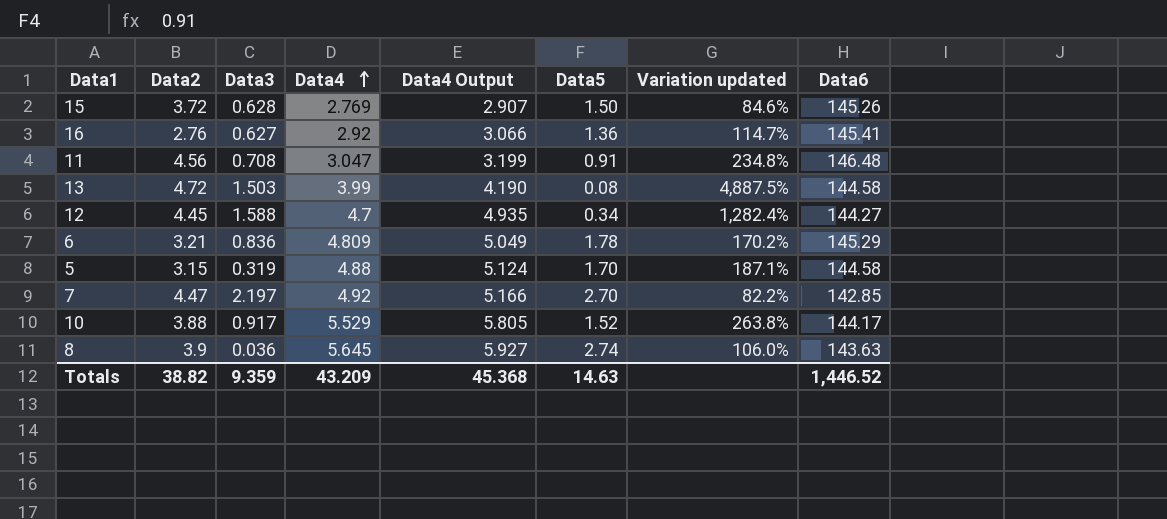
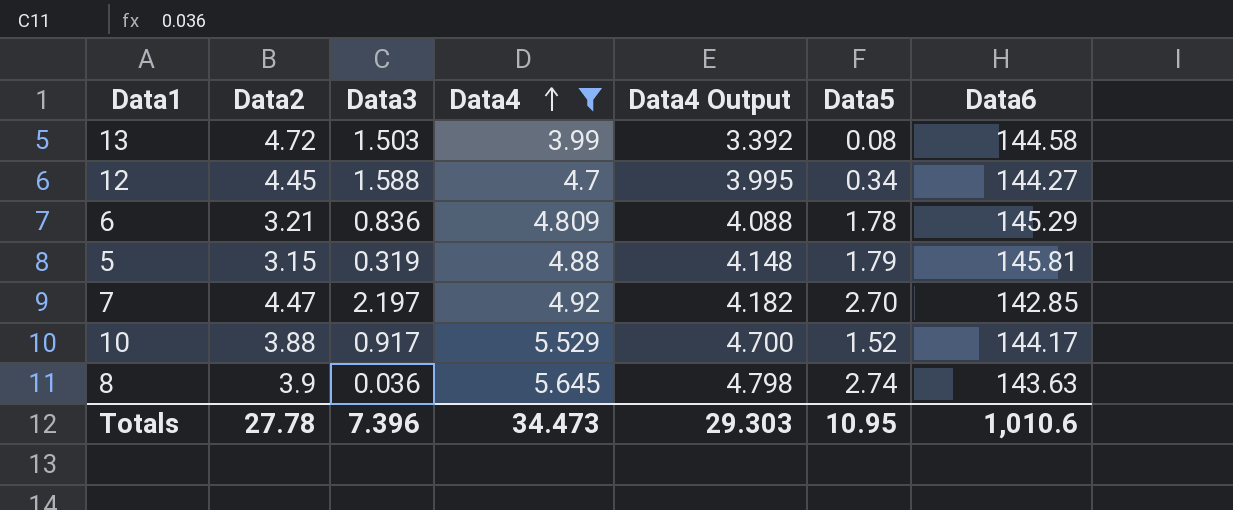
filter: none -> Data4 >= 3.99
column Variation updated | formula: ([Data4] - [Data5]) / [Data5] -> none
column Data4 Output | formula: [Data4] * 1.05 -> [Data4] * 0.85
5 | Data5: 1.70 -> 1.79
5 | Data6: 144.58 -> 145.81
Totals | Data2: 38.82 -> 27.78
Totals | Data3: 9.359 -> 7.396
Totals | Data4: 43.209 -> 34.473
Totals | Data4 Output: 45.368 -> 29.303
Totals | Data5: 14.63 -> 10.95
Totals | Data6: 1,446.52 -> 1,010.6

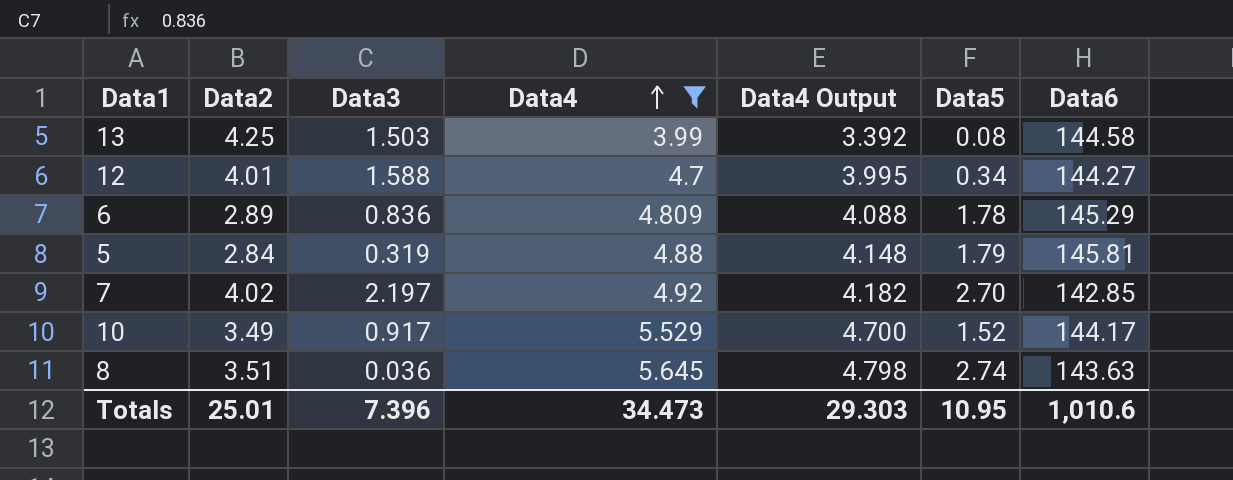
13 | Data2: 4.72 -> 4.25
12 | Data2: 4.45 -> 4.01
6 | Data2: 3.21 -> 2.89
5 | Data2: 3.15 -> 2.84
7 | Data2: 4.47 -> 4.02
10 | Data2: 3.88 -> 3.49
8 | Data2: 3.9 -> 3.51
Totals | Data2: 27.78 -> 25.01

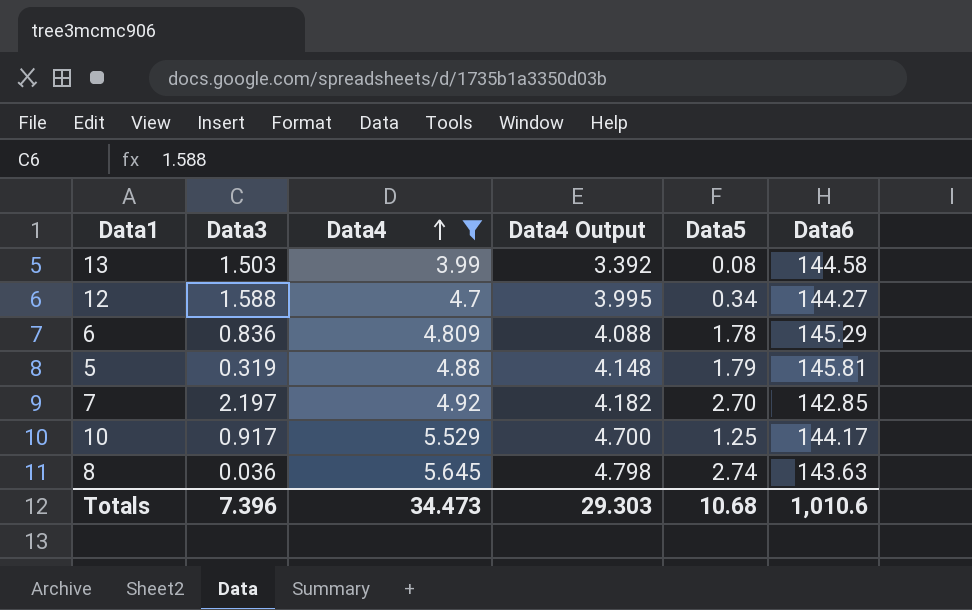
column Data2 | position: 2 -> none
10 | Data5: 1.52 -> 1.25
Totals | Data5: 10.95 -> 10.68

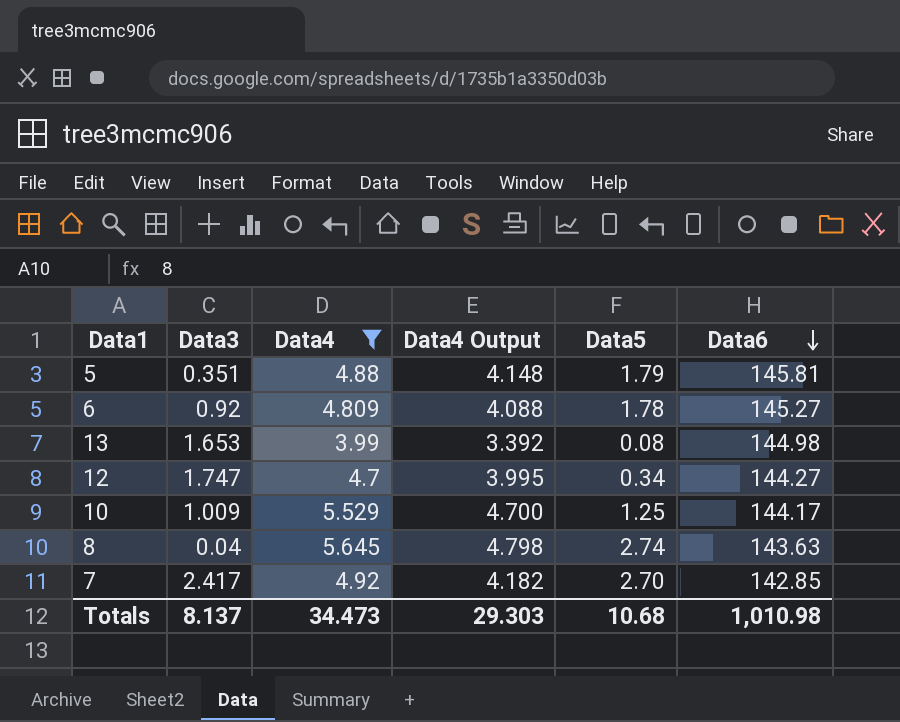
row order: Data4 ascending -> Data6 descending
5 | Data3: 0.319 -> 0.351
6 | Data3: 0.836 -> 0.92
6 | Data6: 145.29 -> 145.27
13 | Data3: 1.503 -> 1.653
13 | Data6: 144.58 -> 144.98
12 | Data3: 1.588 -> 1.747
10 | Data3: 0.917 -> 1.009
8 | Data3: 0.036 -> 0.04
7 | Data3: 2.197 -> 2.417
Totals | Data3: 7.396 -> 8.137
Totals | Data6: 1,010.6 -> 1,010.98

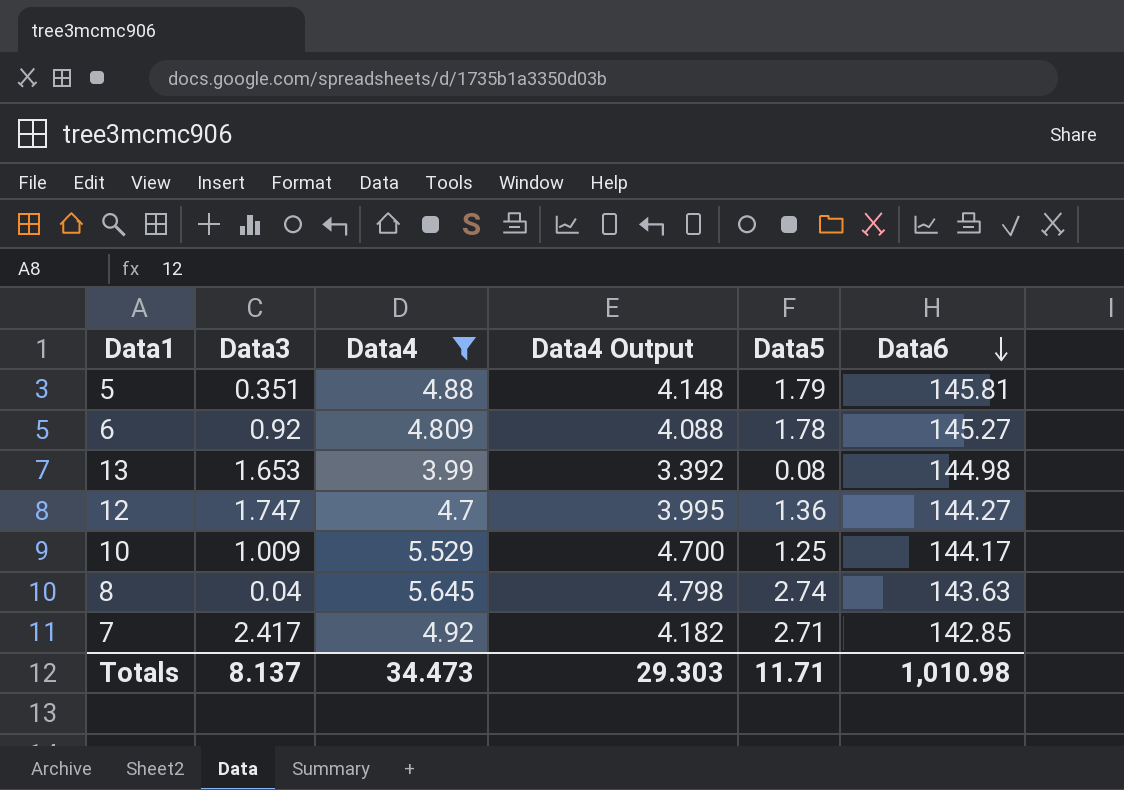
12 | Data5: 0.34 -> 1.36
7 | Data5: 2.70 -> 2.71
Totals | Data5: 10.68 -> 11.71

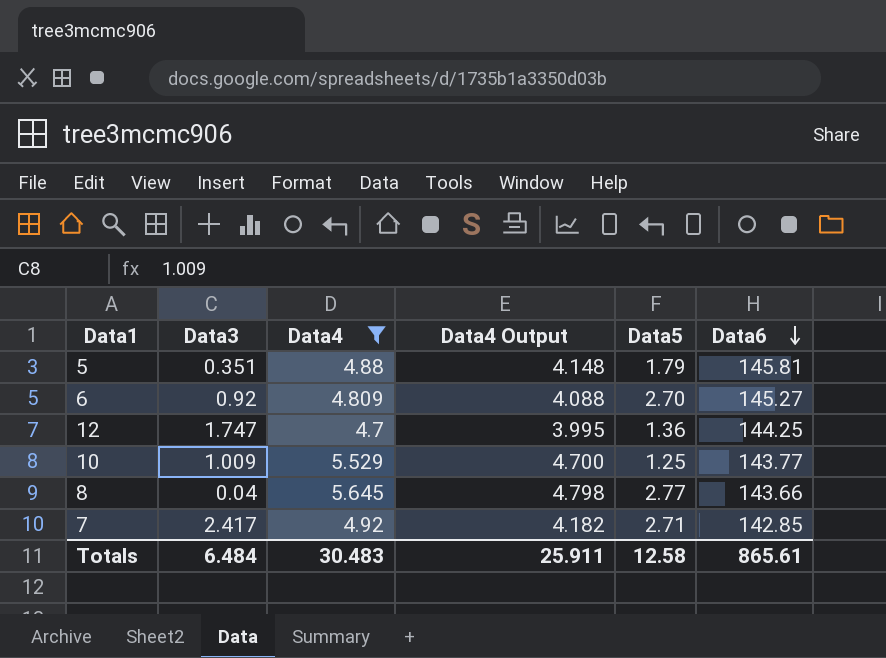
row 13: 1.653 | 3.99 | 3.392 | 0.08 | 144.98 -> none
6 | Data5: 1.78 -> 2.70
12 | Data6: 144.27 -> 144.25
10 | Data6: 144.17 -> 143.77
8 | Data5: 2.74 -> 2.77
8 | Data6: 143.63 -> 143.66
Totals | Data3: 8.137 -> 6.484
Totals | Data4: 34.473 -> 30.483
Totals | Data4 Output: 29.303 -> 25.911
Totals | Data5: 11.71 -> 12.58
Totals | Data6: 1,010.98 -> 865.61

